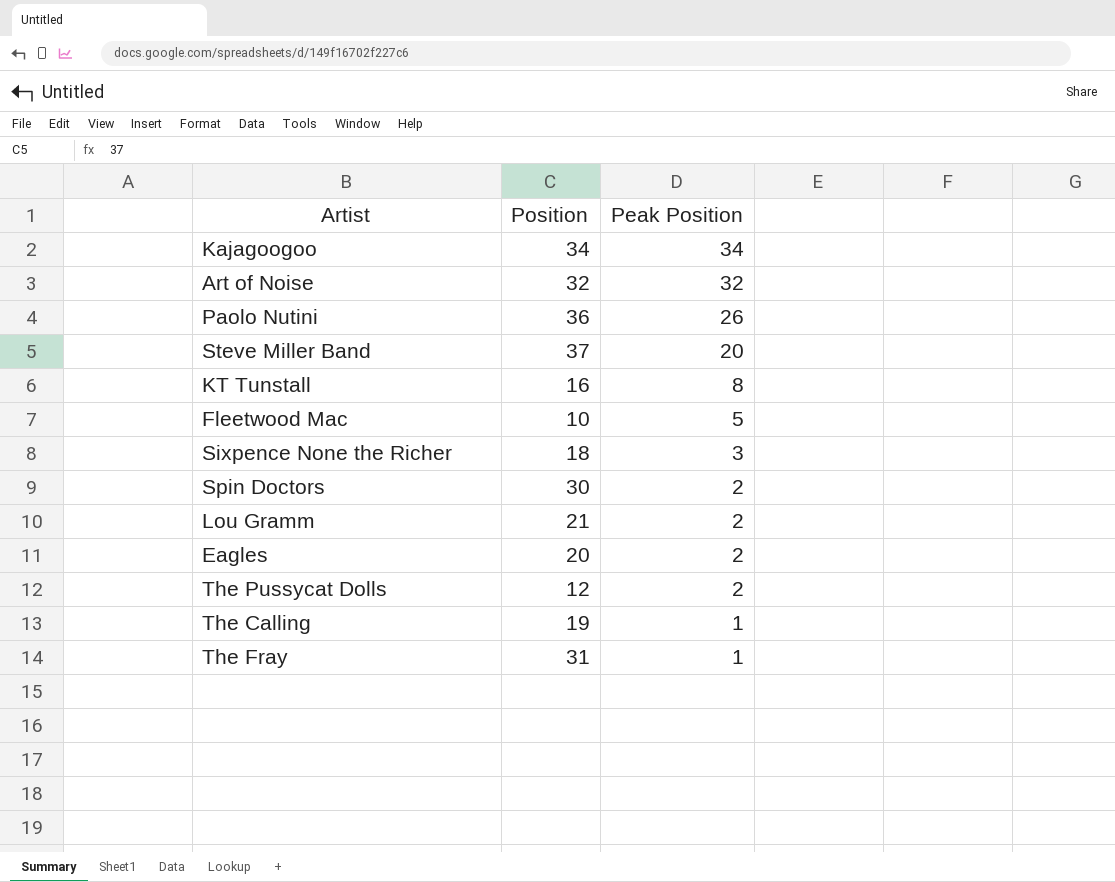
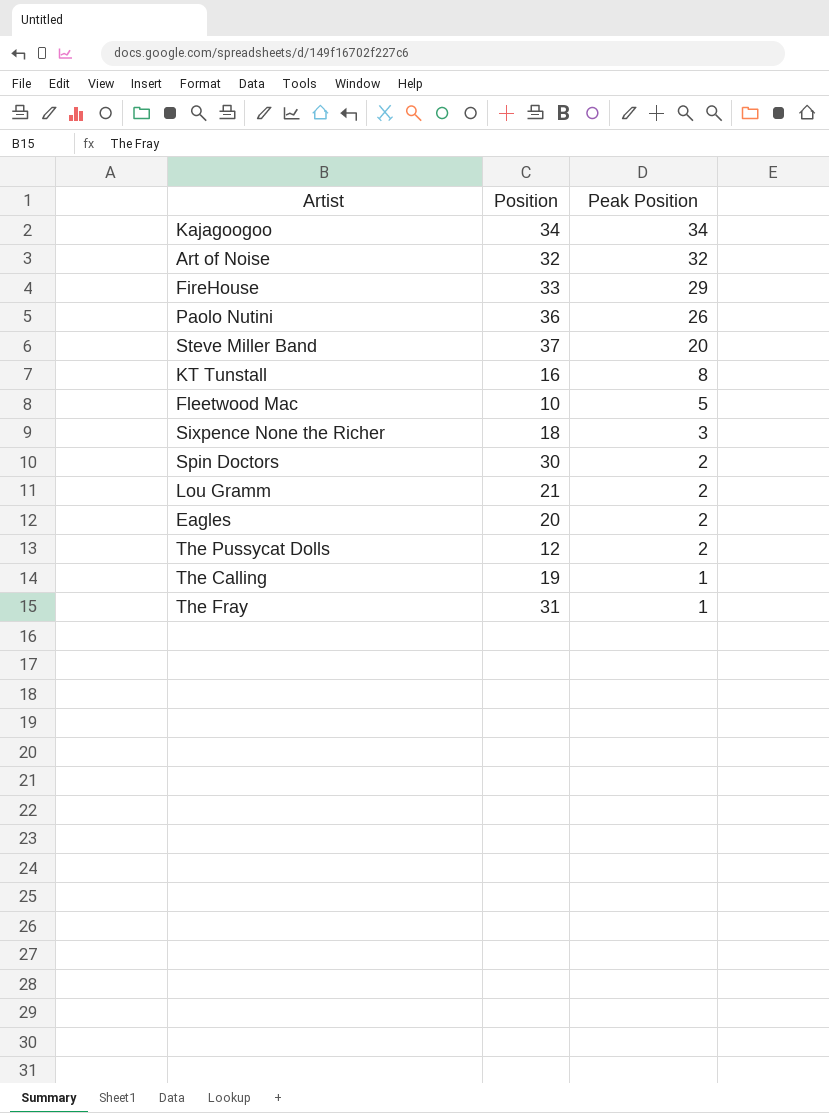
row FireHouse: none -> 33 | 29

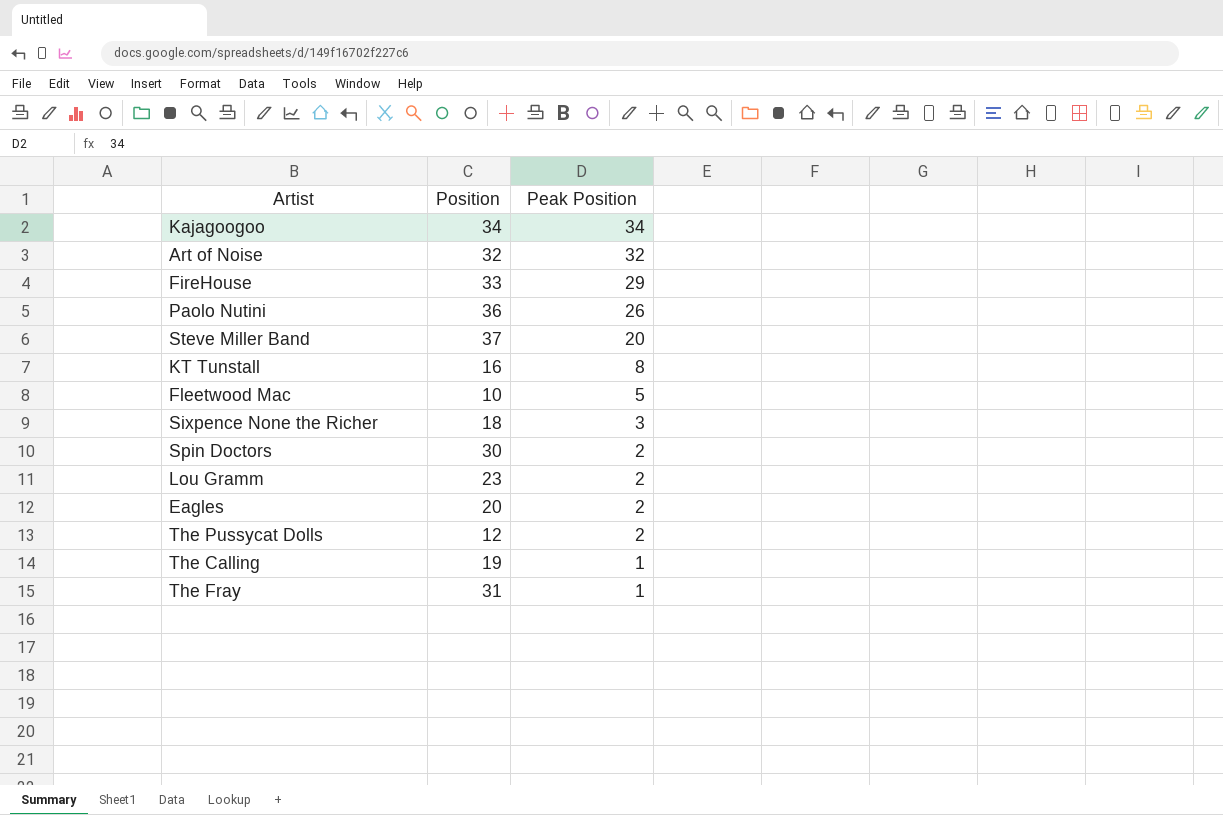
Lou Gramm | Position: 21 -> 23

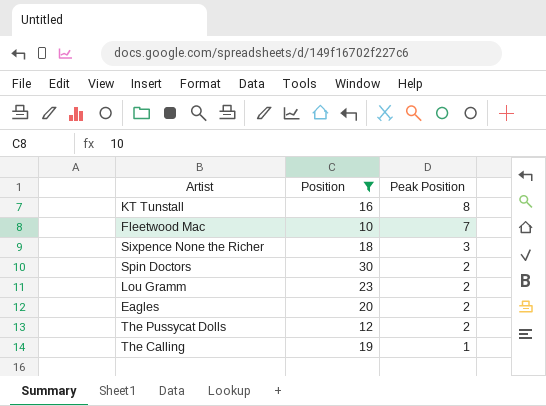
filter: none -> Position <= 30
Fleetwood Mac | Peak Position: 5 -> 7

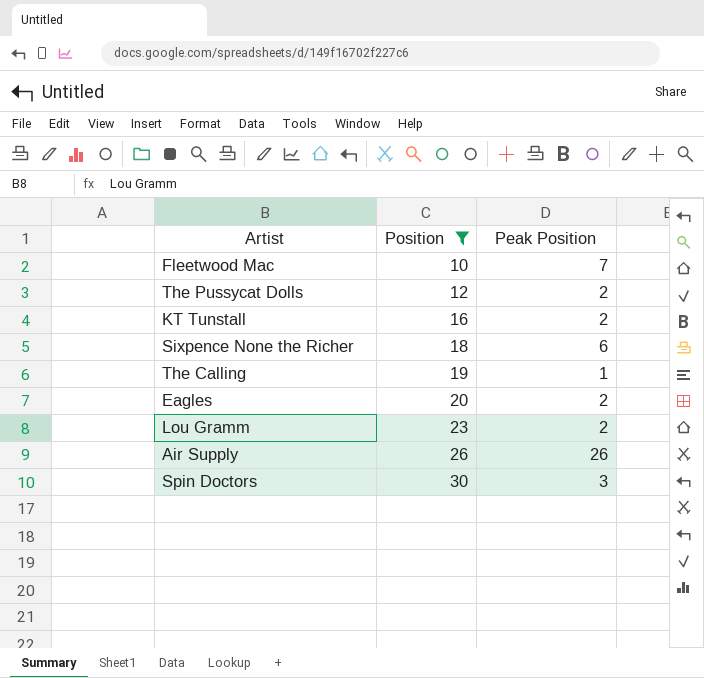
row order: Peak Position descending -> Position ascending
KT Tunstall | Peak Position: 8 -> 2
Sixpence None the Richer | Peak Position: 3 -> 6
row Air Supply: none -> 26 | 26
Spin Doctors | Peak Position: 2 -> 3

